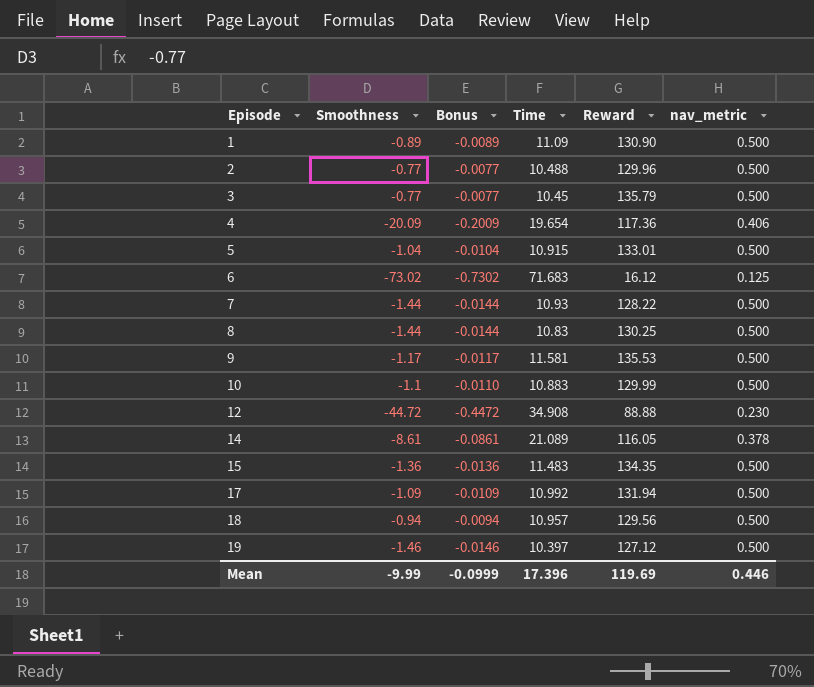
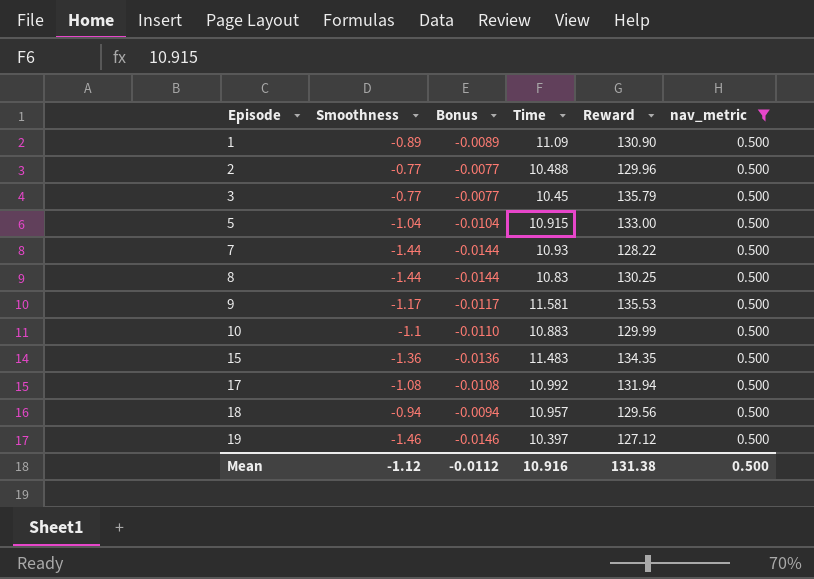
filter: none -> nav_metric = 0.500
5 | Reward: 133.01 -> 133.00
17 | Smoothness: -1.09 -> -1.08
17 | Bonus: -0.0109 -> -0.0108
Mean | Smoothness: -9.99 -> -1.12
Mean | Bonus: -0.0999 -> -0.0112
Mean | Time: 17.396 -> 10.916
Mean | Reward: 119.69 -> 131.38
Mean | nav_metric: 0.446 -> 0.500

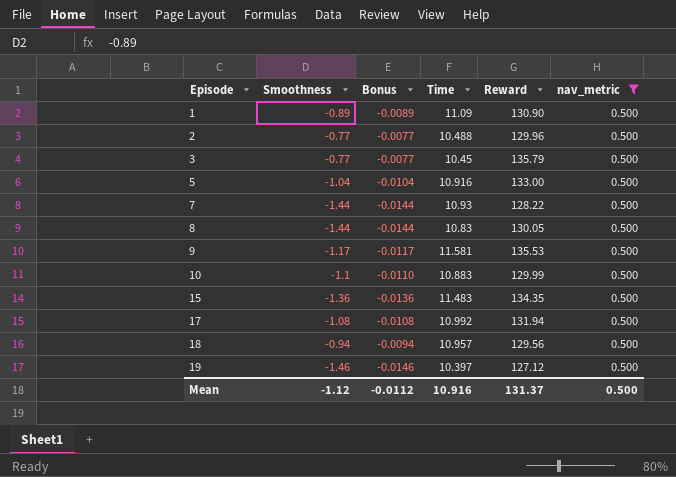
5 | Time: 10.915 -> 10.916
8 | Reward: 130.25 -> 130.05
Mean | Reward: 131.38 -> 131.37

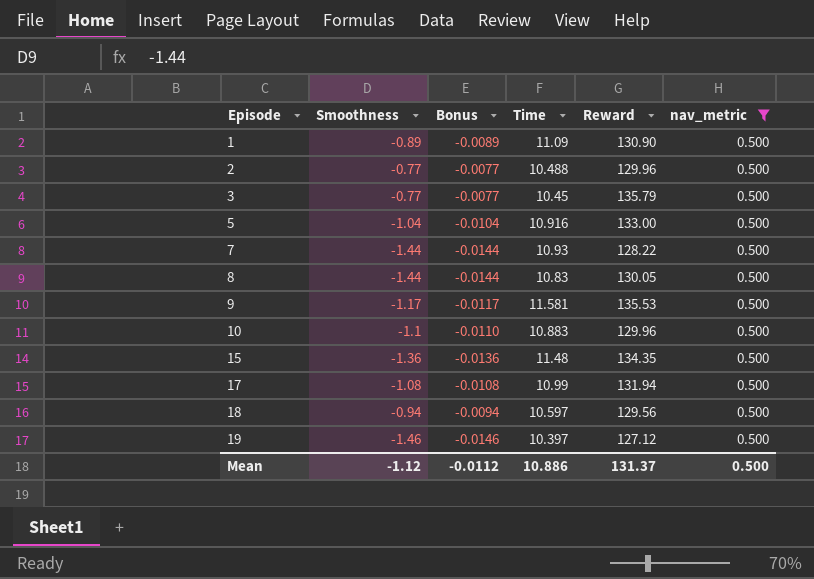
10 | Reward: 129.99 -> 129.96
15 | Time: 11.483 -> 11.48
17 | Time: 10.992 -> 10.99
18 | Time: 10.957 -> 10.597
Mean | Time: 10.916 -> 10.886

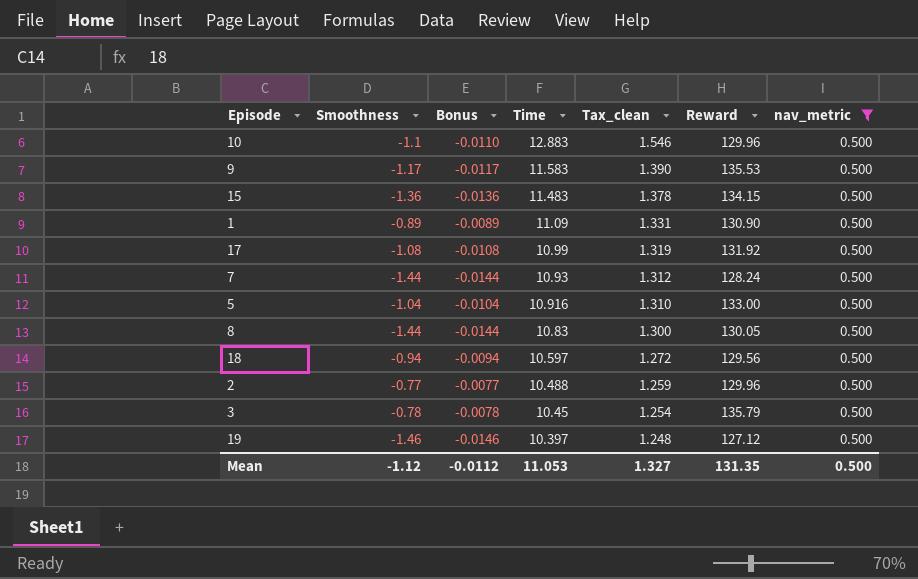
row order: Episode ascending -> Time descending
column Tax_clean | formula: none -> [Time] * 0.12
10 | Time: 10.883 -> 12.883
9 | Time: 11.581 -> 11.583
15 | Time: 11.48 -> 11.483
15 | Reward: 134.35 -> 134.15
17 | Reward: 131.94 -> 131.92
7 | Reward: 128.22 -> 128.24
3 | Smoothness: -0.77 -> -0.78
3 | Bonus: -0.0077 -> -0.0078
Mean | Time: 10.886 -> 11.053
Mean | Reward: 131.37 -> 131.35

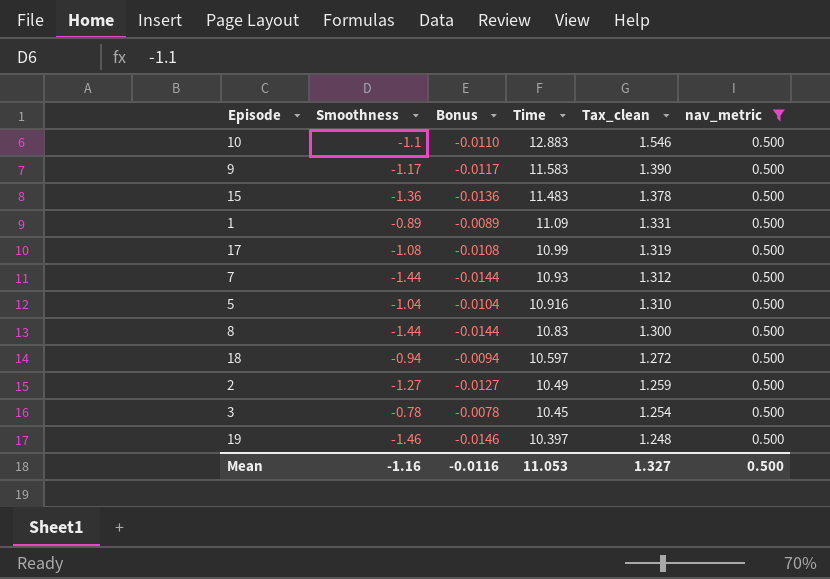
column Reward | position: 6 -> none
2 | Smoothness: -0.77 -> -1.27
2 | Bonus: -0.0077 -> -0.0127
2 | Time: 10.488 -> 10.49
Mean | Smoothness: -1.12 -> -1.16
Mean | Bonus: -0.0112 -> -0.0116

